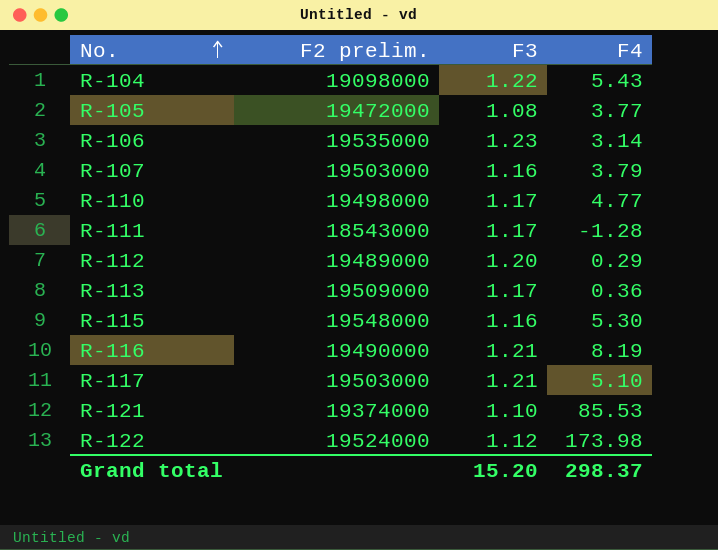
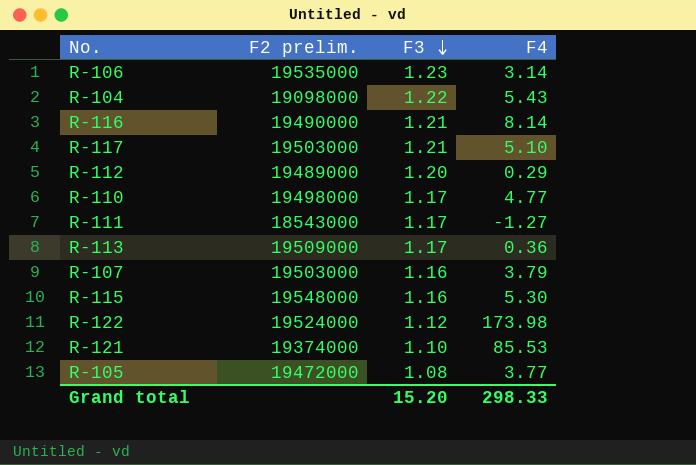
row order: No. ascending -> F3 descending
R-116 | F4: 8.19 -> 8.14
R-111 | F4: -1.28 -> -1.27
Grand total | F4: 298.37 -> 298.33

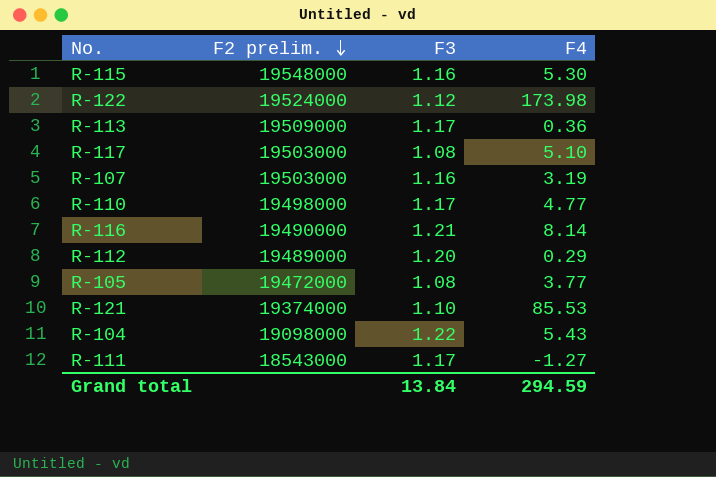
row order: F3 descending -> F2 prelim. descending
row R-106: 19535000 | 1.23 | 3.14 -> none
R-117 | F3: 1.21 -> 1.08
R-107 | F4: 3.79 -> 3.19
Grand total | F3: 15.20 -> 13.84
Grand total | F4: 298.33 -> 294.59

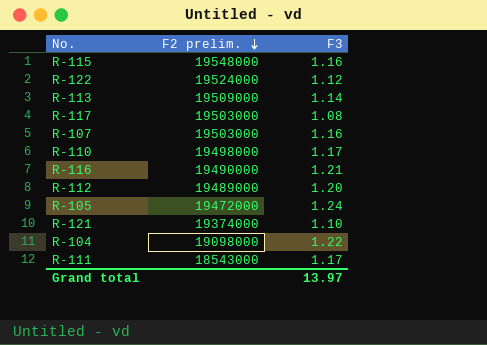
column F4 | position: 4 -> none
R-113 | F3: 1.17 -> 1.14
R-105 | F3: 1.08 -> 1.24
Grand total | F3: 13.84 -> 13.97

